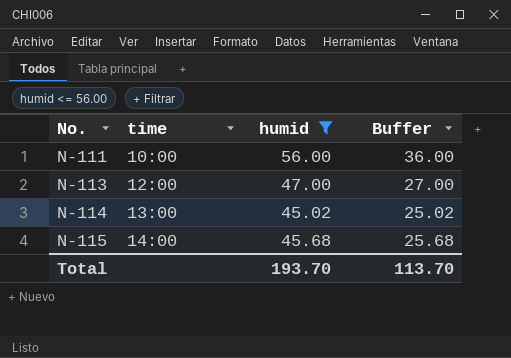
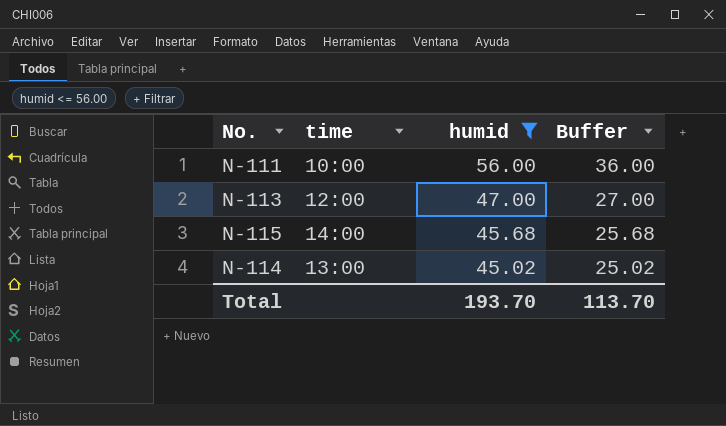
row order: No. ascending -> humid descending

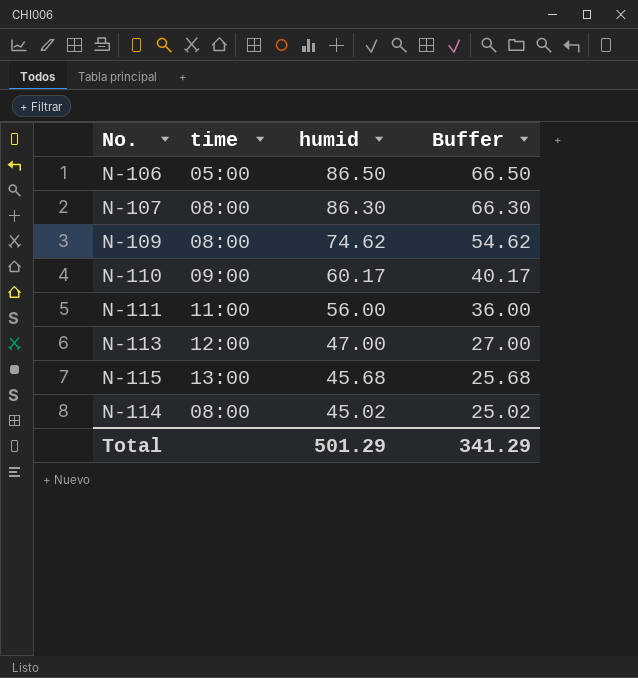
filter: humid <= 56.00 -> none
N-111 | time: 10:00 -> 11:00
N-115 | time: 14:00 -> 13:00
N-114 | time: 13:00 -> 08:00
Total | humid: 193.70 -> 501.29
Total | Buffer: 113.70 -> 341.29

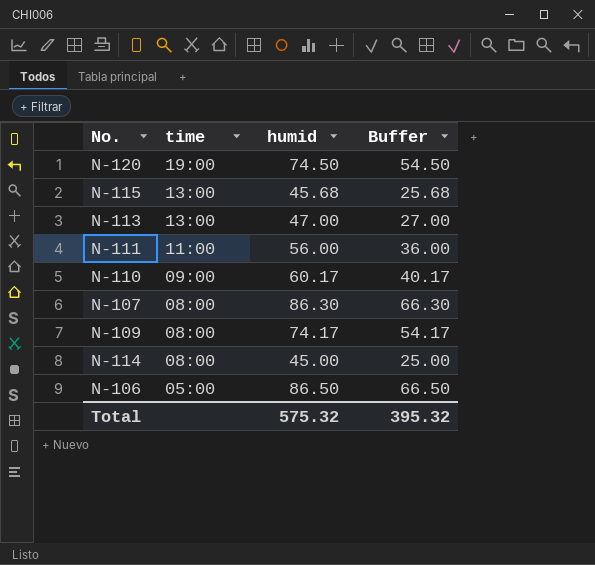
row order: humid descending -> time descending
row N-120: none -> 19:00 | 74.50 | 54.50
N-113 | time: 12:00 -> 13:00
N-109 | humid: 74.62 -> 74.17
N-109 | Buffer: 54.62 -> 54.17
N-114 | humid: 45.02 -> 45.00
N-114 | Buffer: 25.02 -> 25.00
Total | humid: 501.29 -> 575.32
Total | Buffer: 341.29 -> 395.32

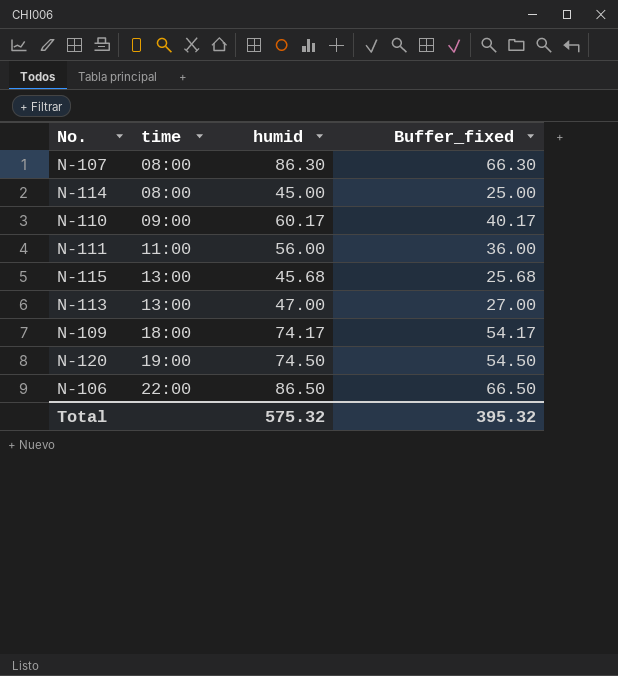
row order: time descending -> time ascending
column name: Buffer -> Buffer_fixed
N-109 | time: 08:00 -> 18:00
N-106 | time: 05:00 -> 22:00

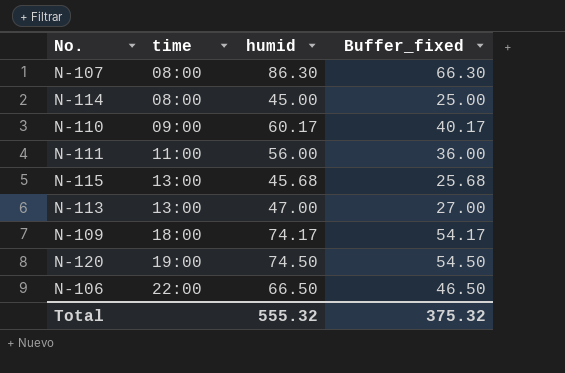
N-106 | humid: 86.50 -> 66.50
N-106 | Buffer_fixed: 66.50 -> 46.50
Total | humid: 575.32 -> 555.32
Total | Buffer_fixed: 395.32 -> 375.32

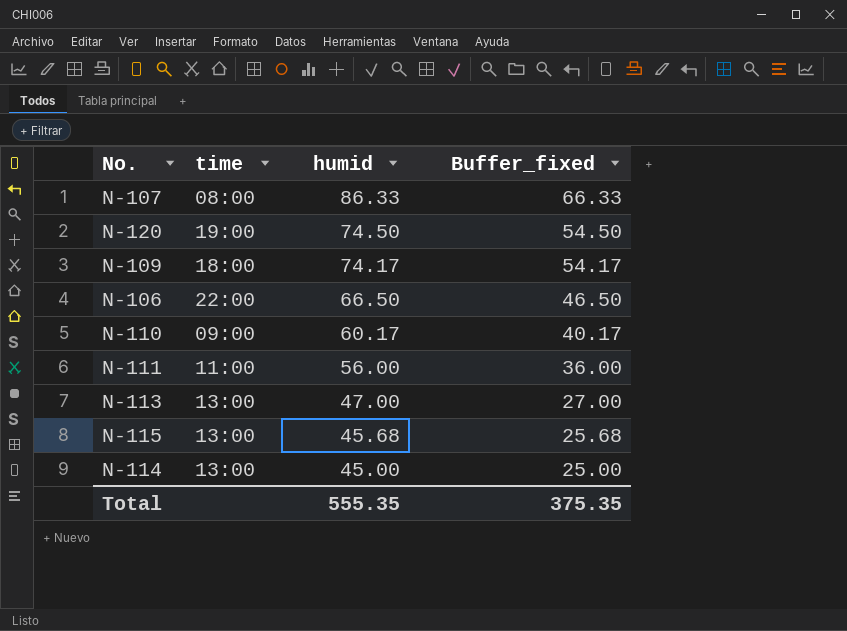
row order: time ascending -> humid descending
N-107 | humid: 86.30 -> 86.33
N-107 | Buffer_fixed: 66.30 -> 66.33
N-114 | time: 08:00 -> 13:00
Total | humid: 555.32 -> 555.35
Total | Buffer_fixed: 375.32 -> 375.35

